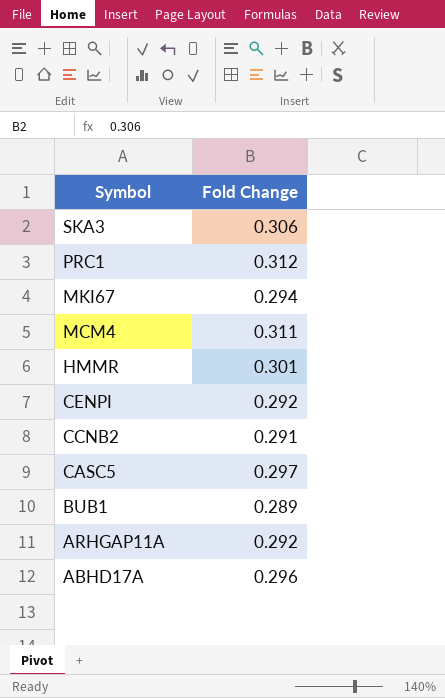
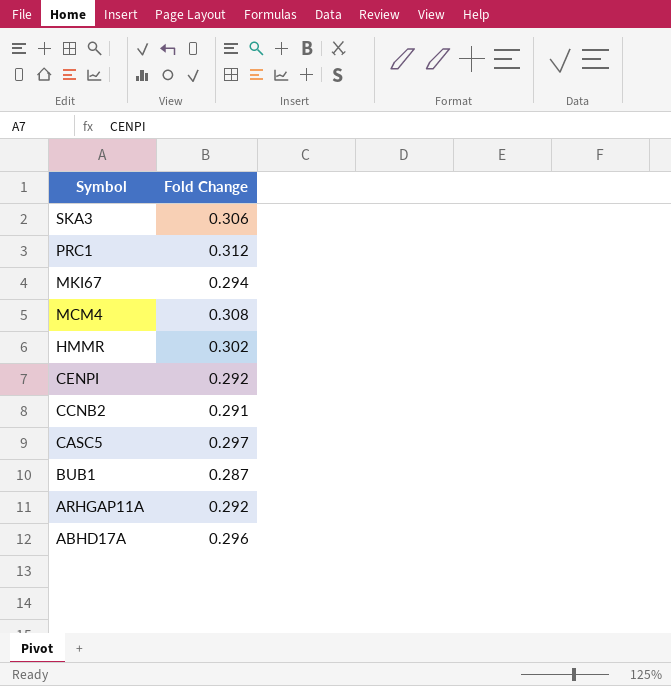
MCM4 | Fold Change: 0.311 -> 0.308
HMMR | Fold Change: 0.301 -> 0.302
BUB1 | Fold Change: 0.289 -> 0.287

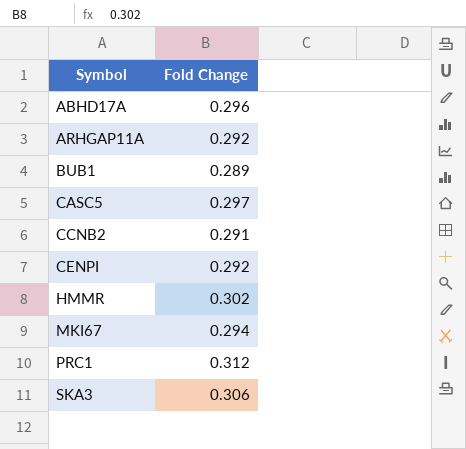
row order: Symbol descending -> Symbol ascending
row MCM4: 0.308 -> none
BUB1 | Fold Change: 0.287 -> 0.289

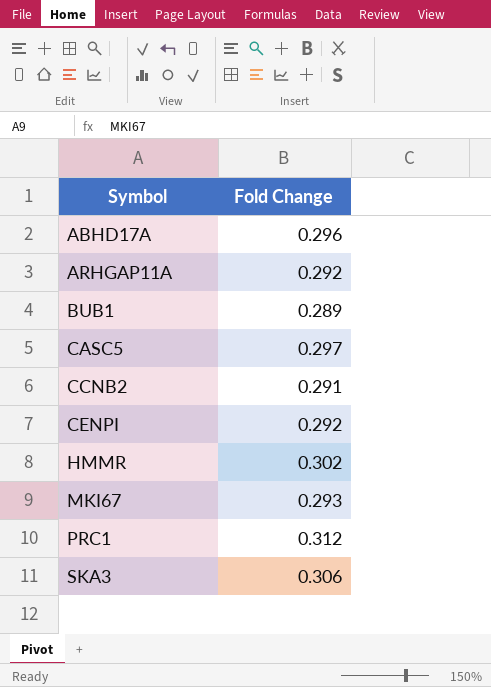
MKI67 | Fold Change: 0.294 -> 0.293

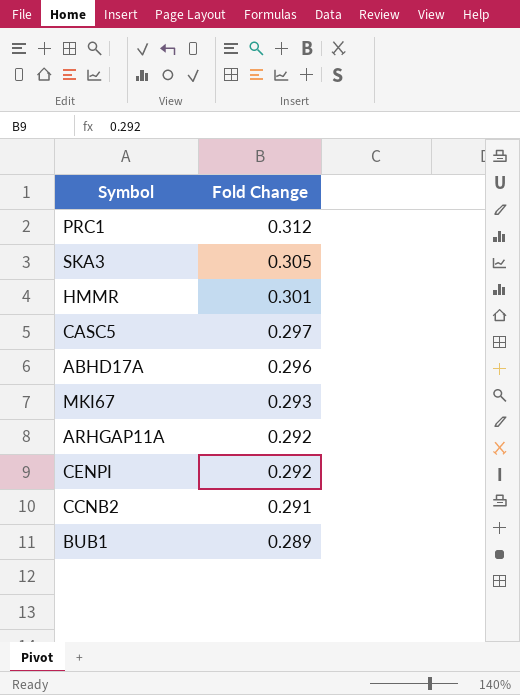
row order: Symbol ascending -> Fold Change descending
SKA3 | Fold Change: 0.306 -> 0.305
HMMR | Fold Change: 0.302 -> 0.301

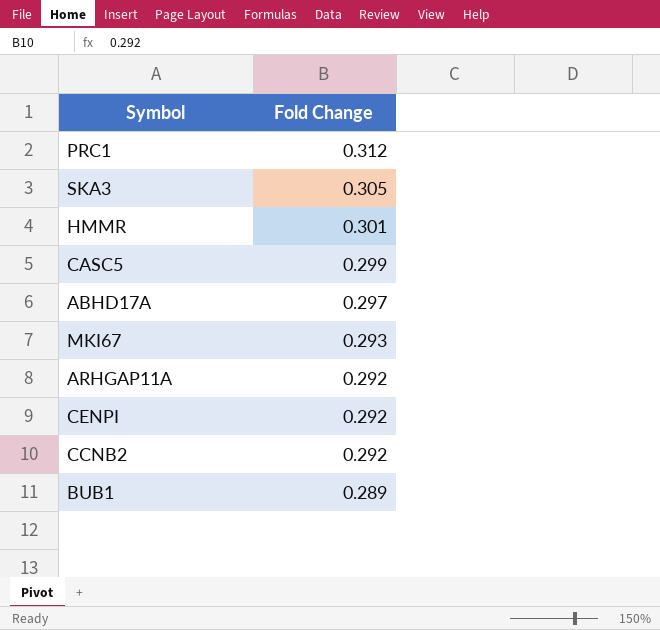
CASC5 | Fold Change: 0.297 -> 0.299
ABHD17A | Fold Change: 0.296 -> 0.297
CCNB2 | Fold Change: 0.291 -> 0.292

